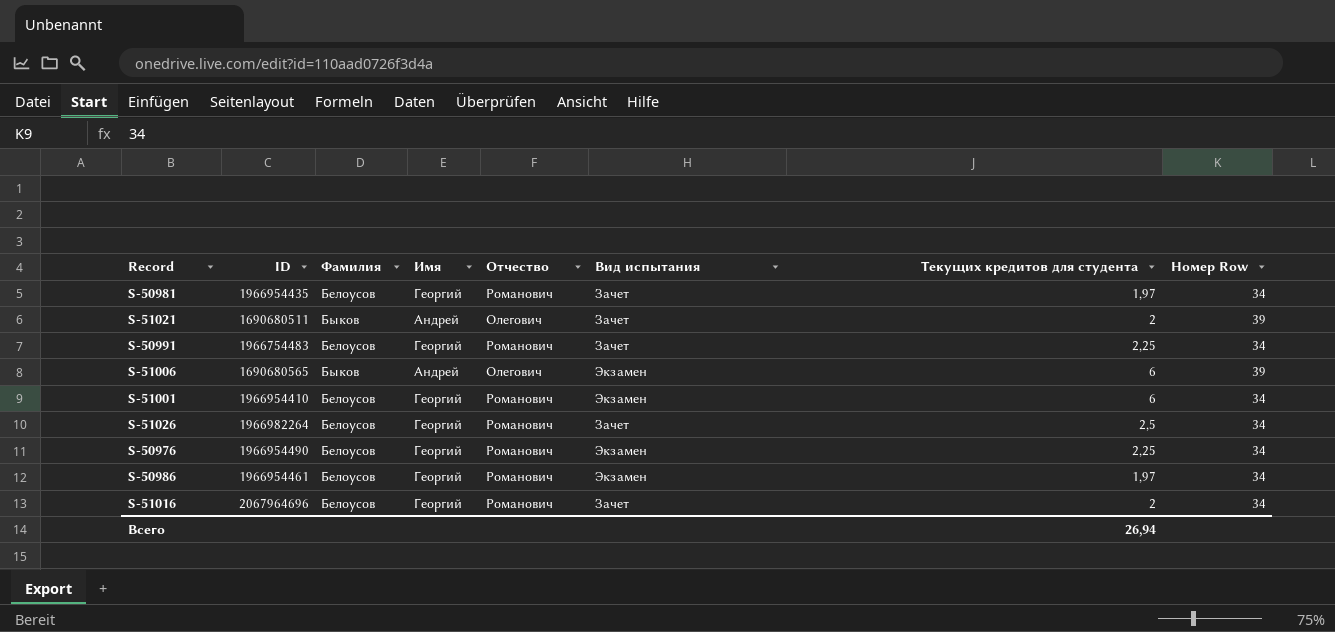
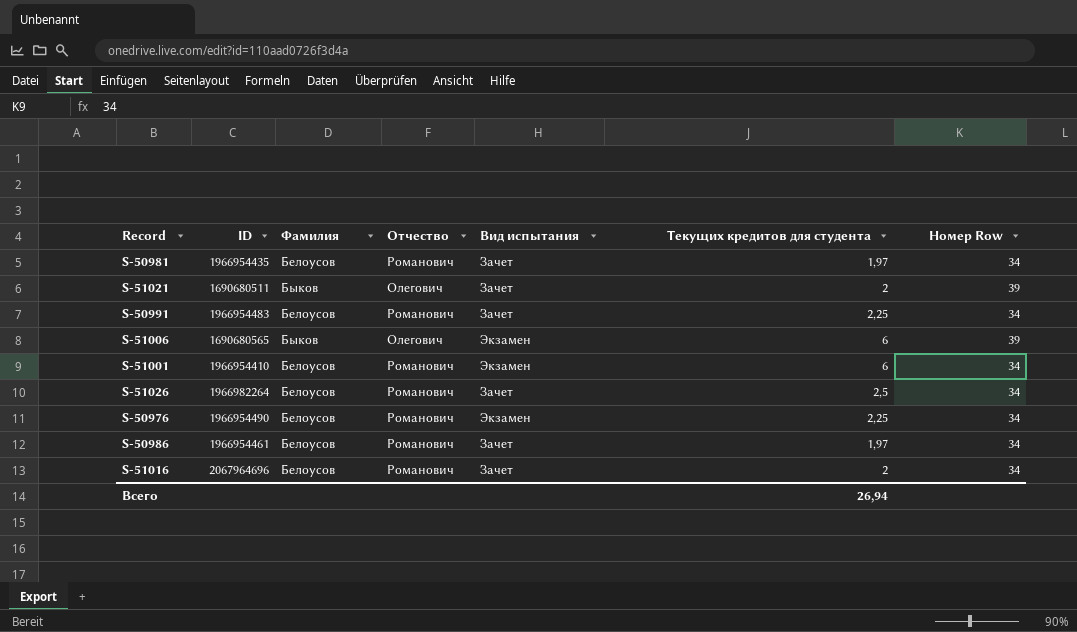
column Имя | position: 4 -> none
S-50991 | ID: 1966754483 -> 1966954483
S-50986 | Вид испытания: Экзамен -> Зачет

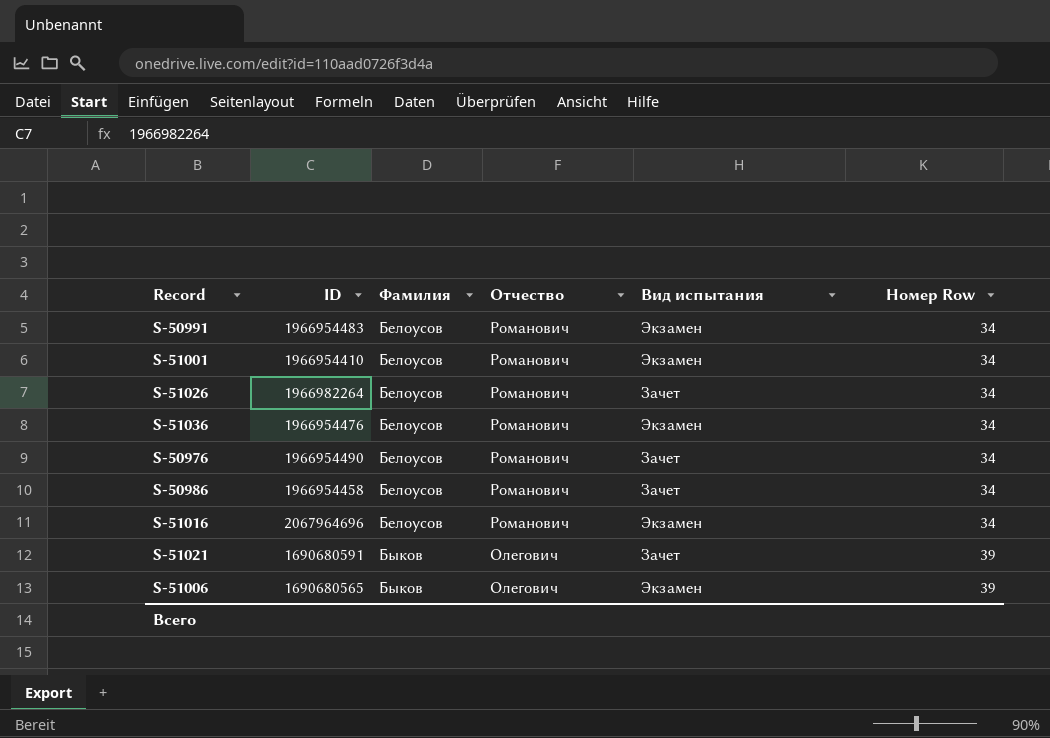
row order: none -> Фамилия ascending
column Текущих кредитов для студента | position: 6 -> none
row S-50981: 1966954435 | Белоусов | Романович | Зачет | 1,97 | 34 -> none
S-50991 | Вид испытания: Зачет -> Экзамен
row S-51036: none -> 1966954476 | Белоусов | Романович | Экзамен | 34
S-50976 | Вид испытания: Экзамен -> Зачет
S-50986 | ID: 1966954461 -> 1966954458
S-51016 | Вид испытания: Зачет -> Экзамен
S-51021 | ID: 1690680511 -> 1690680591

